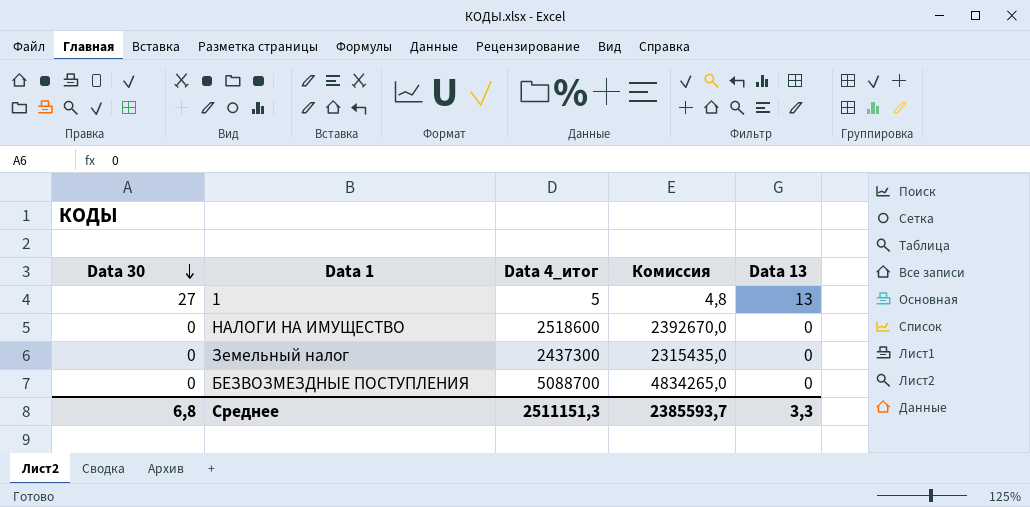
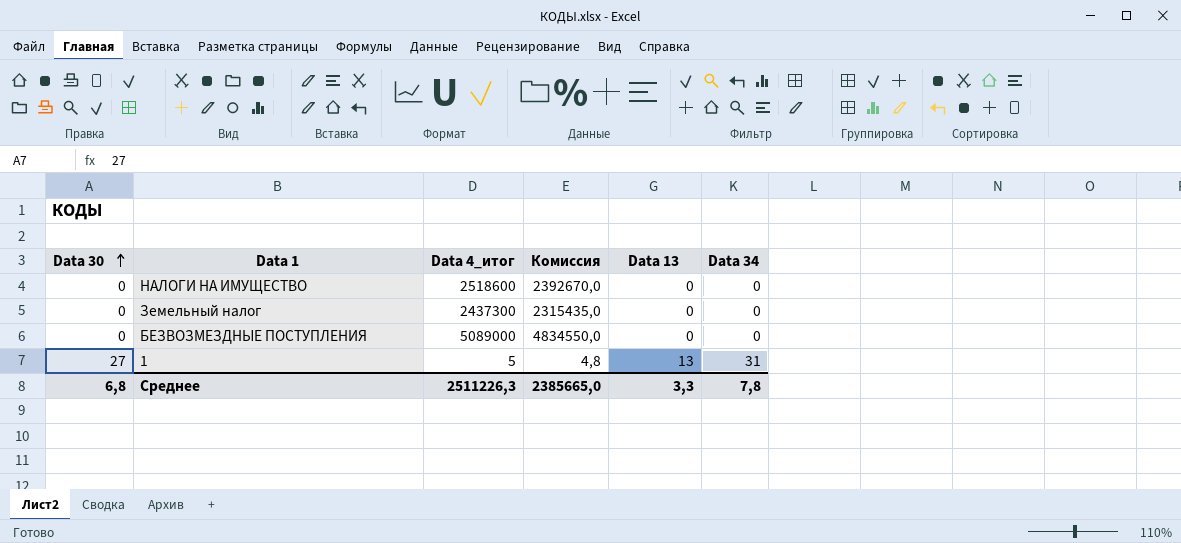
row order: Data 30 descending -> Data 30 ascending
column Data 34 | position: none -> 6
БЕЗВОЗМЕЗДНЫЕ ПОСТУПЛЕНИЯ | Data 4_итог: 5088700 -> 5089000
БЕЗВОЗМЕЗДНЫЕ ПОСТУПЛЕНИЯ | Комиссия: 4834265,0 -> 4834550,0
Среднее | Data 4_итог: 2511151,3 -> 2511226,3
Среднее | Комиссия: 2385593,7 -> 2385665,0

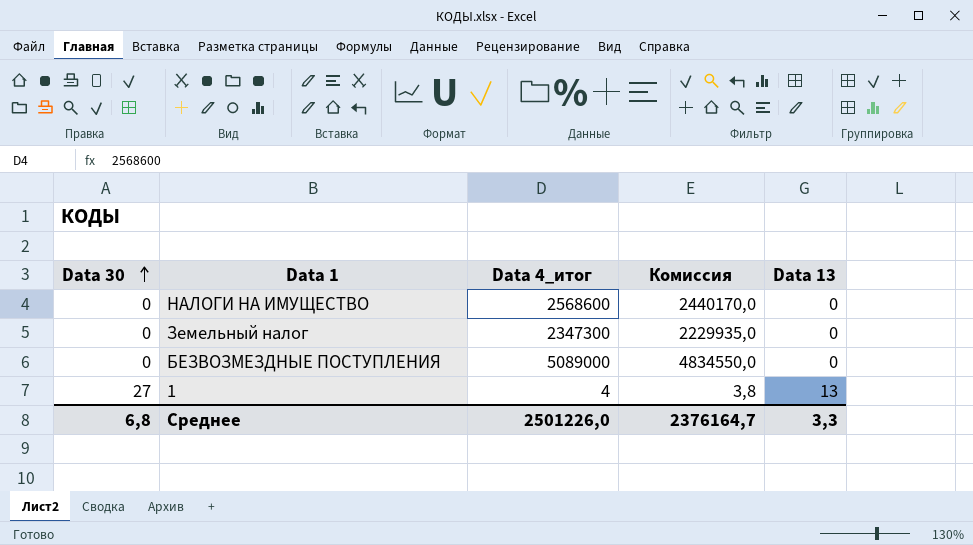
column Data 34 | position: 6 -> none
НАЛОГИ НА ИМУЩЕСТВО | Data 4_итог: 2518600 -> 2568600
НАЛОГИ НА ИМУЩЕСТВО | Комиссия: 2392670,0 -> 2440170,0
Земельный налог | Data 4_итог: 2437300 -> 2347300
Земельный налог | Комиссия: 2315435,0 -> 2229935,0
1 | Data 4_итог: 5 -> 4
1 | Комиссия: 4,8 -> 3,8
Среднее | Data 4_итог: 2511226,3 -> 2501226,0
Среднее | Комиссия: 2385665,0 -> 2376164,7

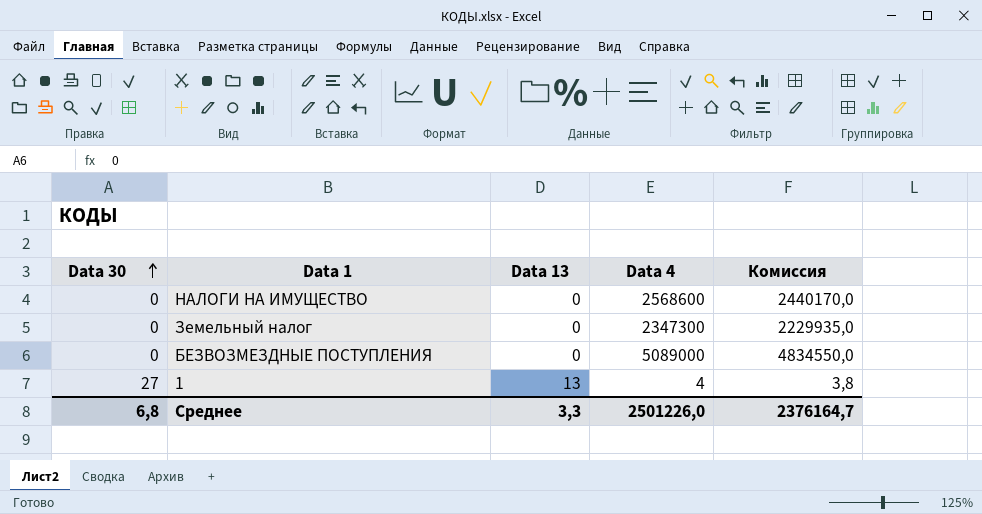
column Data 13 | position: 5 -> 3
column name: Data 4_итог -> Data 4

